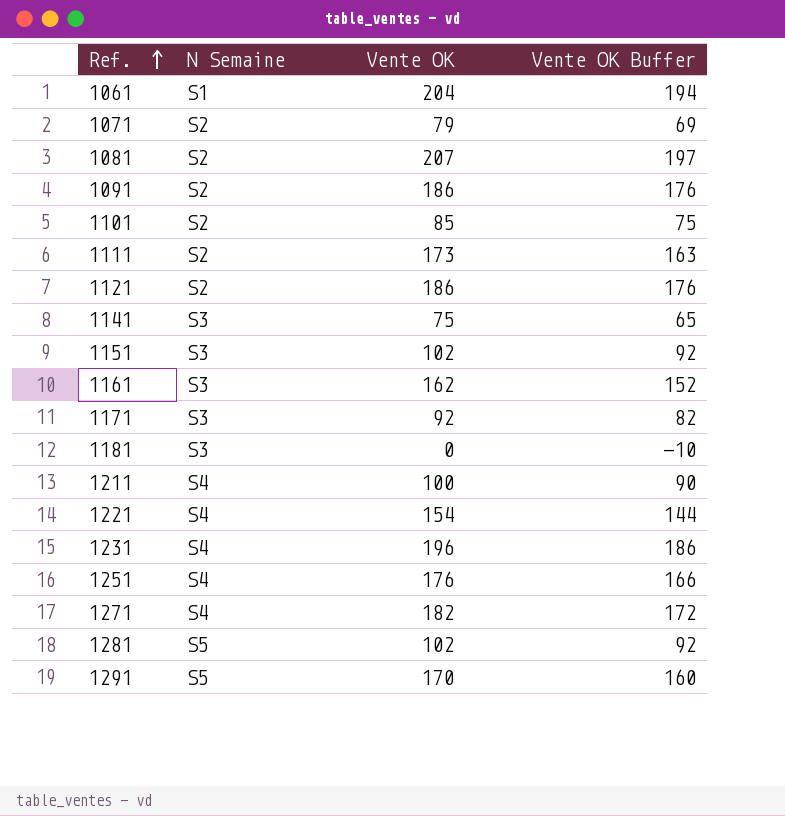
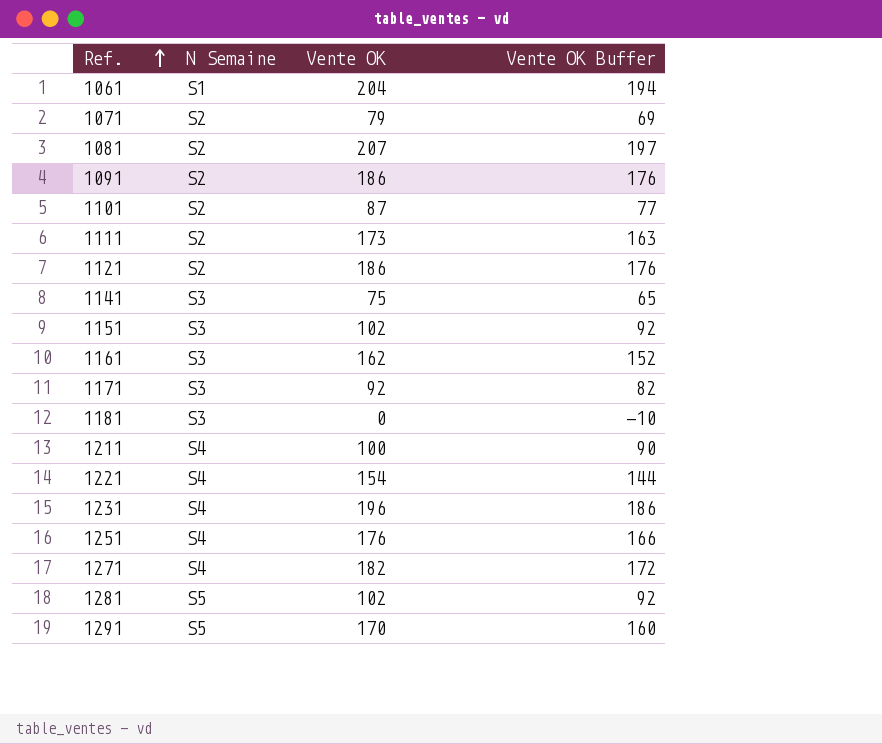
1101 | Vente OK: 85 -> 87
1101 | Vente OK Buffer: 75 -> 77

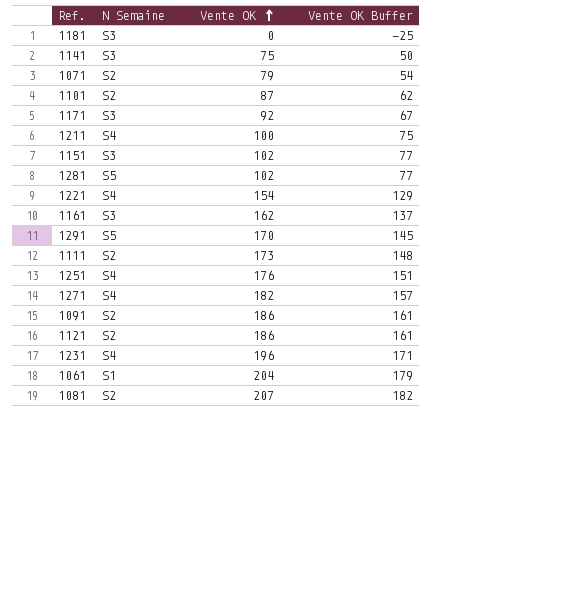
row order: Ref. ascending -> Vente OK ascending
column Vente OK Buffer | formula: [Vente OK] - 10 -> [Vente OK] - 25

